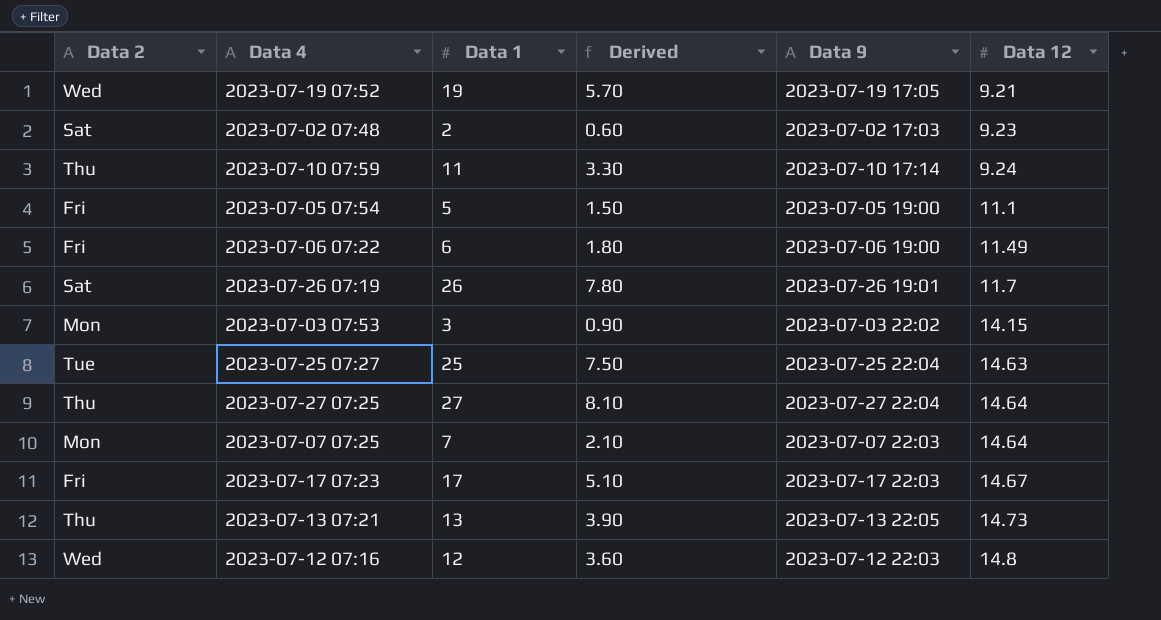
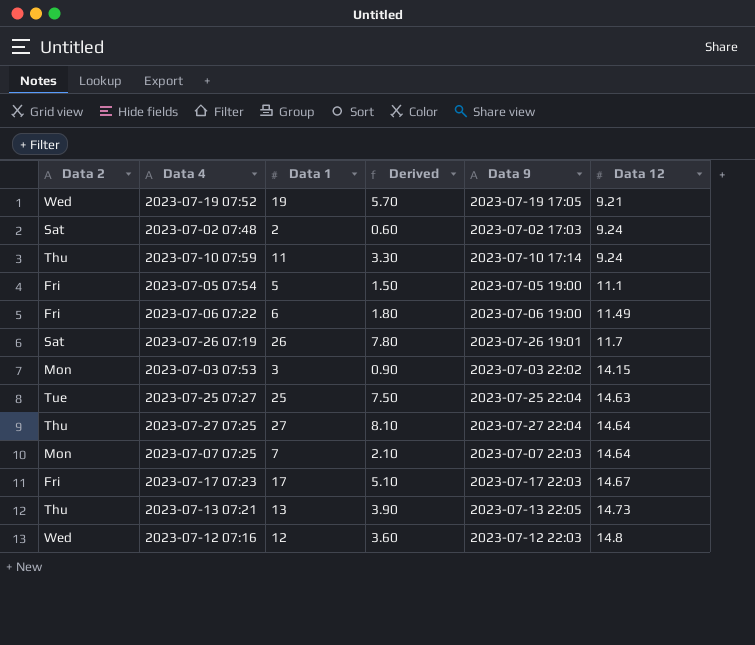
2023-07-02 07:48 | Data 12: 9.23 -> 9.24

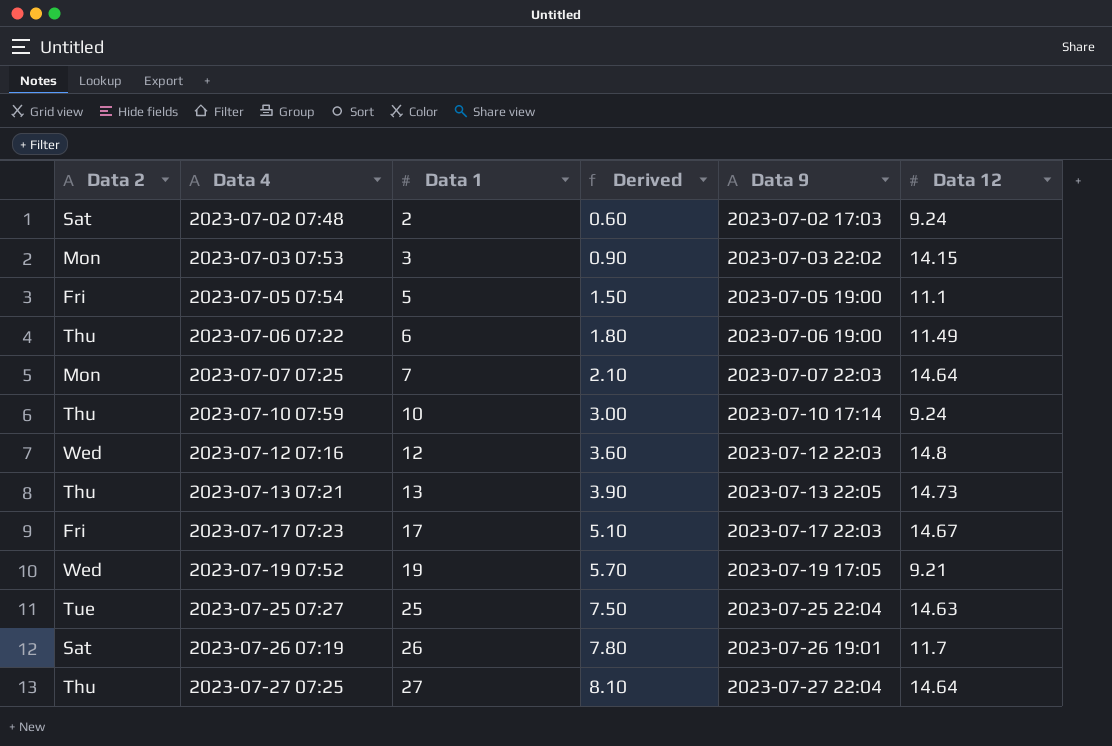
row order: Data 12 ascending -> Data 4 ascending
2023-07-06 07:22 | Data 2: Fri -> Thu
2023-07-10 07:59 | Data 1: 11 -> 10
2023-07-10 07:59 | Derived: 3.30 -> 3.00

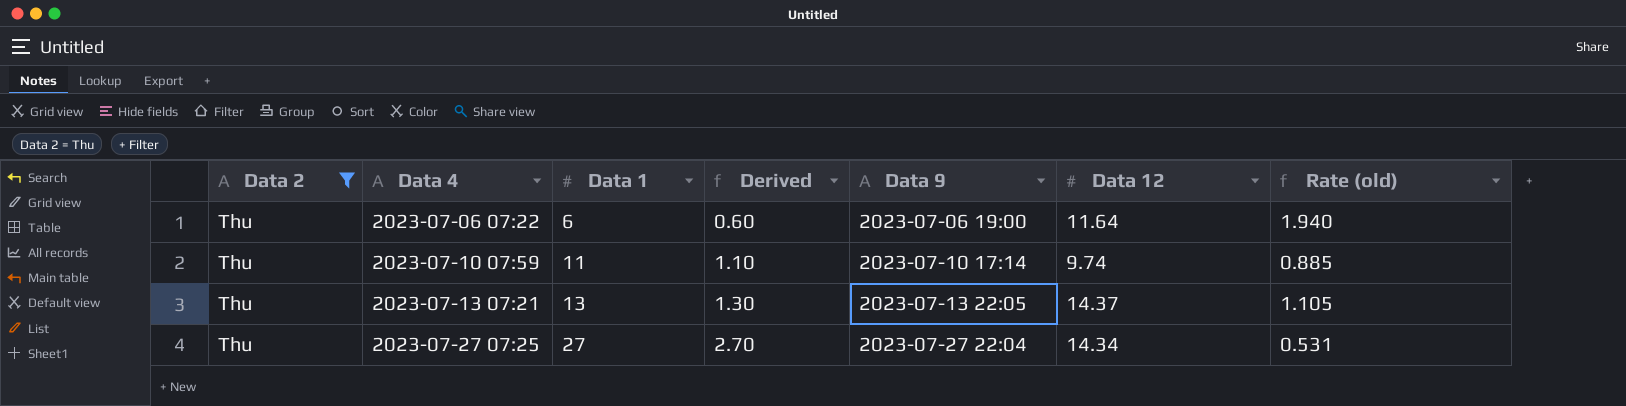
filter: none -> Data 2 = Thu
column Derived | formula: [Data 1] * 0.3 -> [Data 1] * 0.1
column Rate (old) | formula: none -> [Data 12] / [Data 1]
2023-07-06 07:22 | Data 12: 11.49 -> 11.64
2023-07-10 07:59 | Data 1: 10 -> 11
2023-07-10 07:59 | Data 12: 9.24 -> 9.74
2023-07-13 07:21 | Data 12: 14.73 -> 14.37
2023-07-27 07:25 | Data 12: 14.64 -> 14.34

